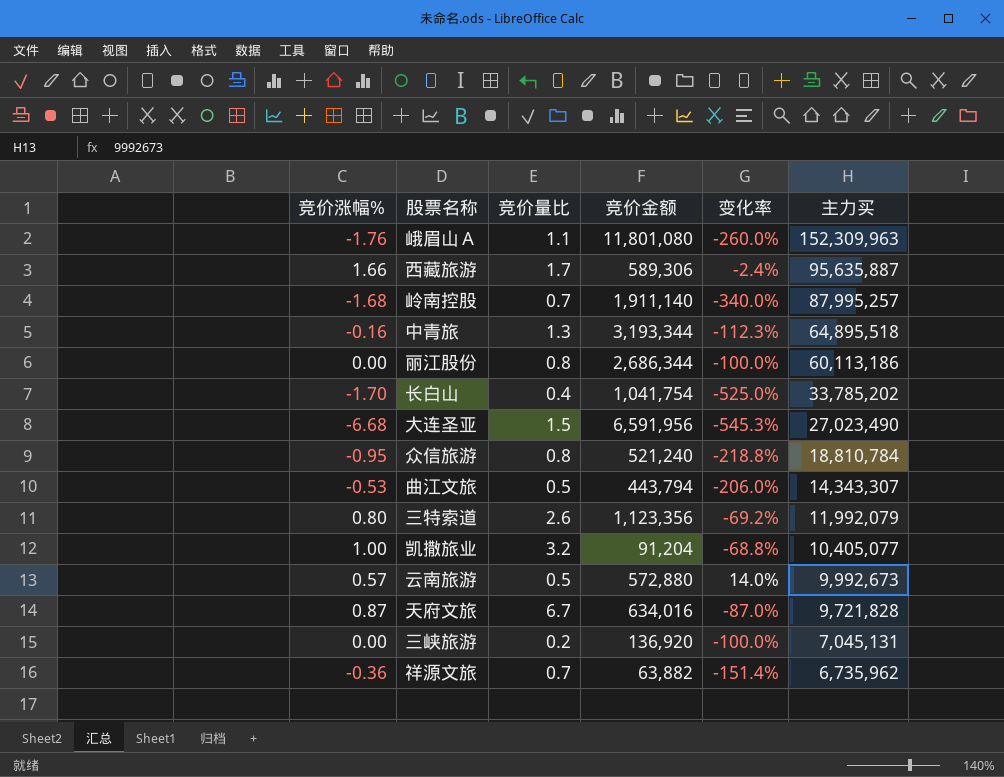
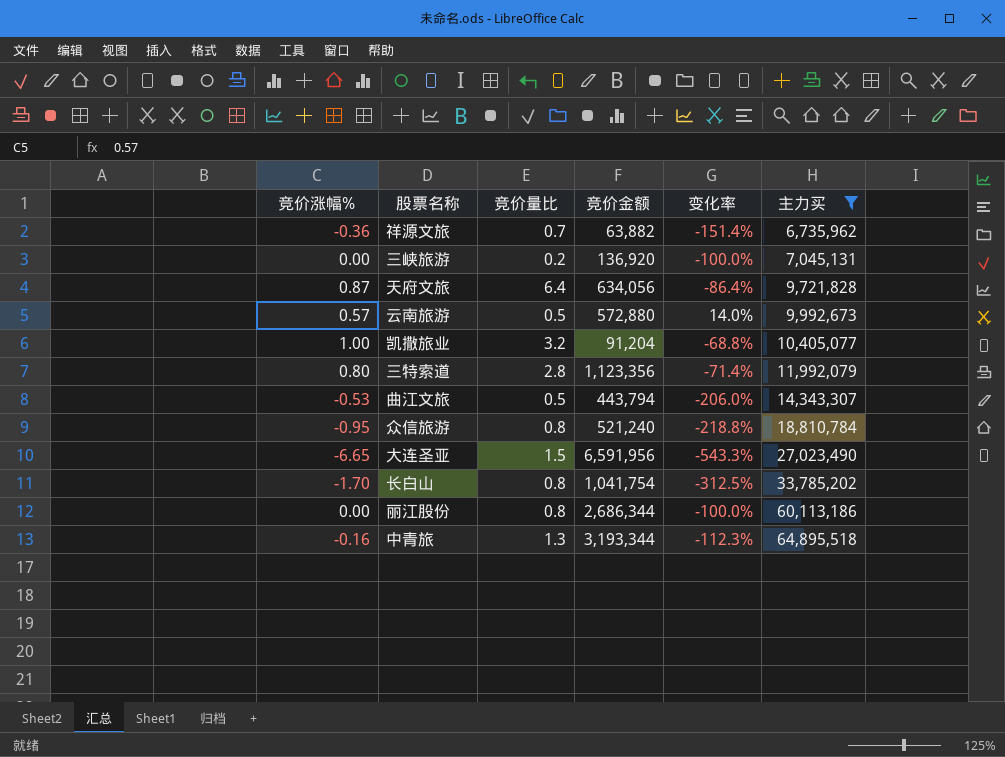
filter: none -> 主力买 <= 64,895,518
row order: 主力买 descending -> 主力买 ascending
天府文旅 | 竞价量比: 6.7 -> 6.4
天府文旅 | 竞价金额: 634,016 -> 634,056
天府文旅 | 变化率: -87.0% -> -86.4%
三特索道 | 竞价量比: 2.6 -> 2.8
三特索道 | 变化率: -69.2% -> -71.4%
大连圣亚 | 竞价涨幅%: -6.68 -> -6.65
大连圣亚 | 变化率: -545.3% -> -543.3%
长白山 | 竞价量比: 0.4 -> 0.8
长白山 | 变化率: -525.0% -> -312.5%

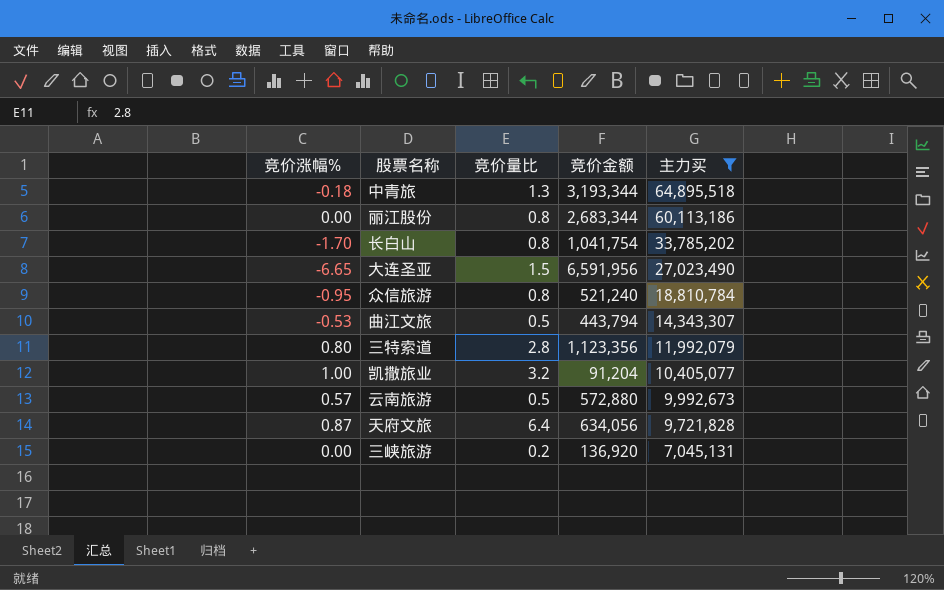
row order: 主力买 ascending -> 主力买 descending
column 变化率 | formula: ([竞价涨幅%] - [竞价量比]) / [竞价量比] -> none
row 祥源文旅: -0.36 | 0.7 | 63,882 | -151.4% | 6,735,962 -> none
中青旅 | 竞价涨幅%: -0.16 -> -0.18
丽江股份 | 竞价金额: 2,686,344 -> 2,683,344

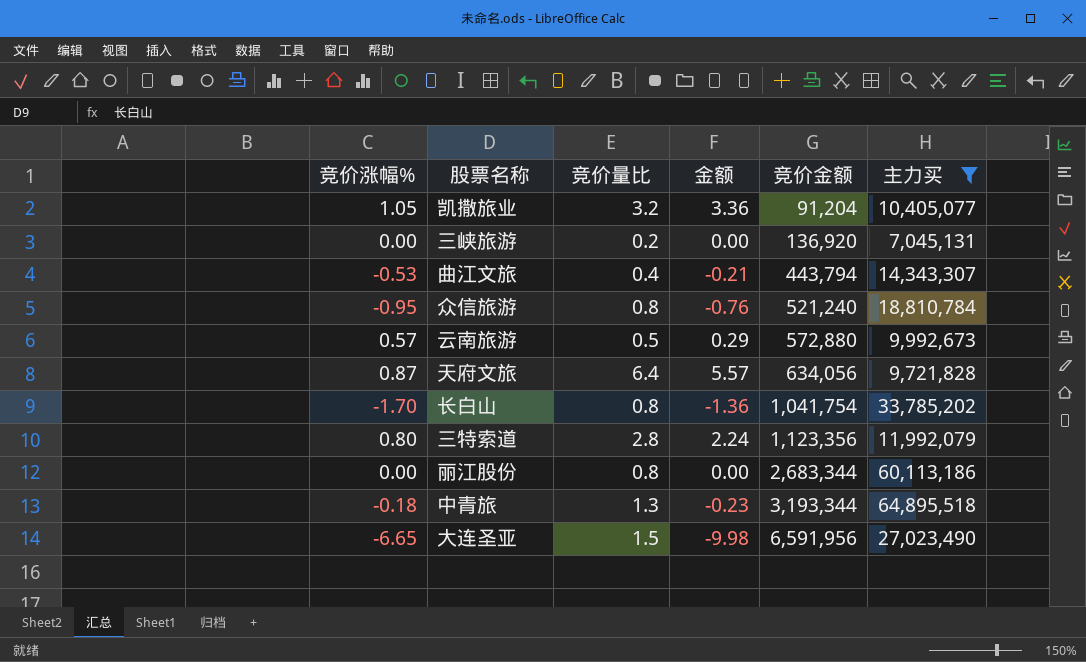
row order: 主力买 descending -> 竞价金额 ascending
column 金额 | formula: none -> [竞价涨幅%] * [竞价量比]
凯撒旅业 | 竞价涨幅%: 1.00 -> 1.05
曲江文旅 | 竞价量比: 0.5 -> 0.4

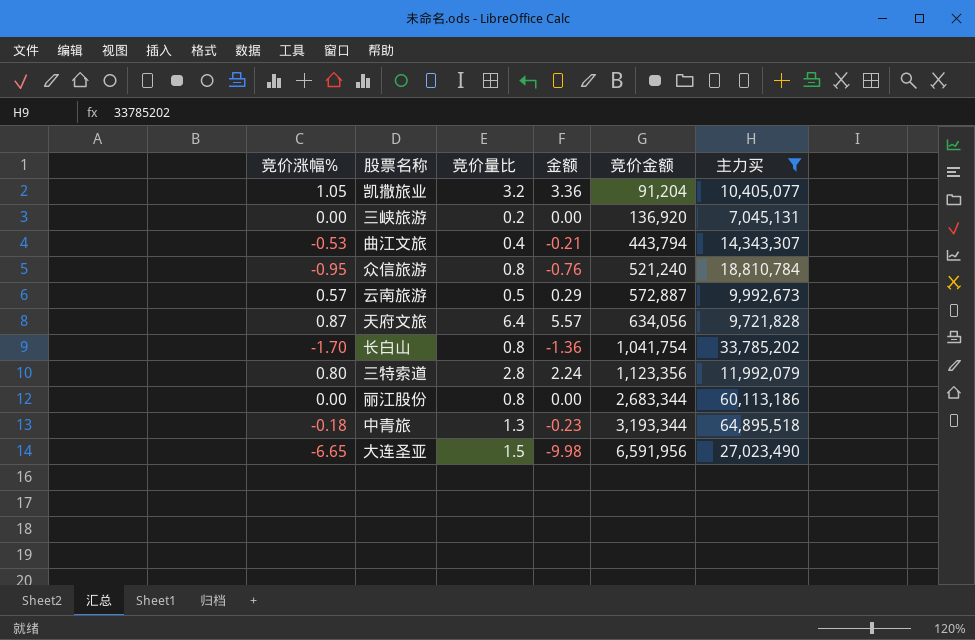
云南旅游 | 竞价金额: 572,880 -> 572,887

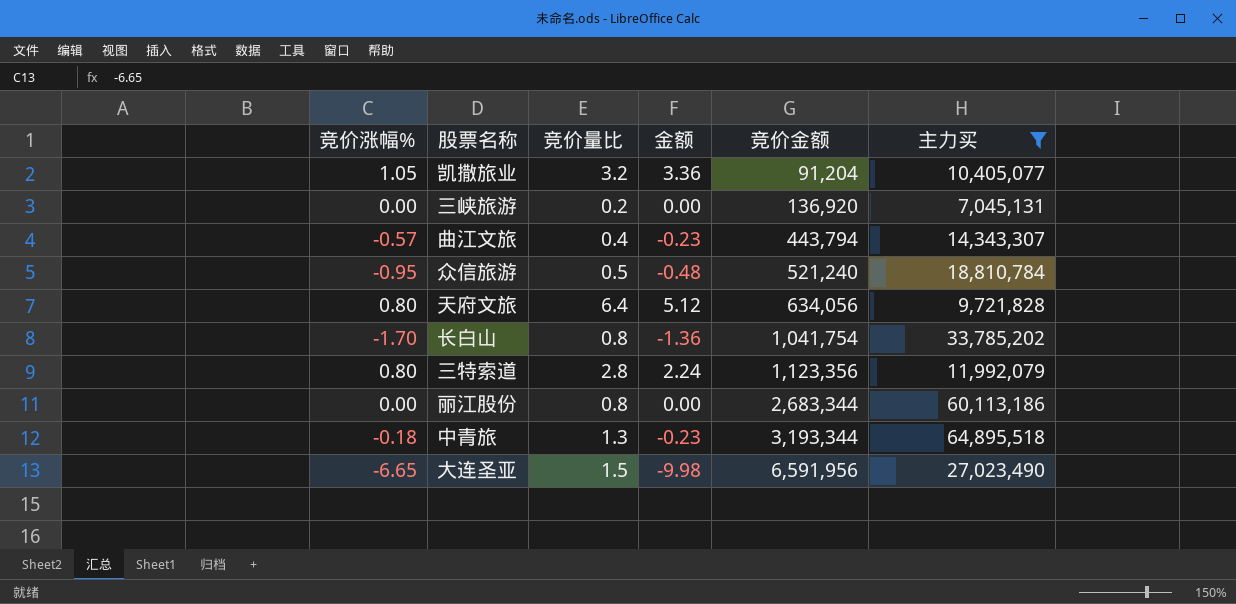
row 云南旅游: 0.57 | 0.5 | 0.29 | 572,887 | 9,992,673 -> none
曲江文旅 | 竞价涨幅%: -0.53 -> -0.57
曲江文旅 | 金额: -0.21 -> -0.23
众信旅游 | 竞价量比: 0.8 -> 0.5
众信旅游 | 金额: -0.76 -> -0.48
天府文旅 | 竞价涨幅%: 0.87 -> 0.80
天府文旅 | 金额: 5.57 -> 5.12

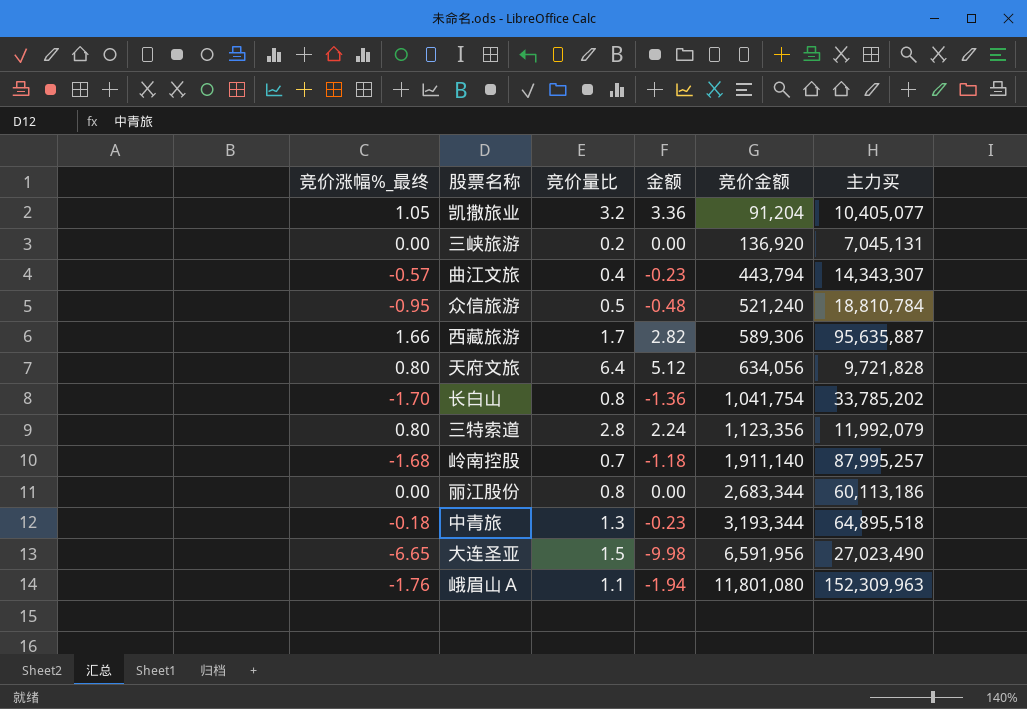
filter: 主力买 <= 64,895,518 -> none
column name: 竞价涨幅% -> 竞价涨幅%_最终

